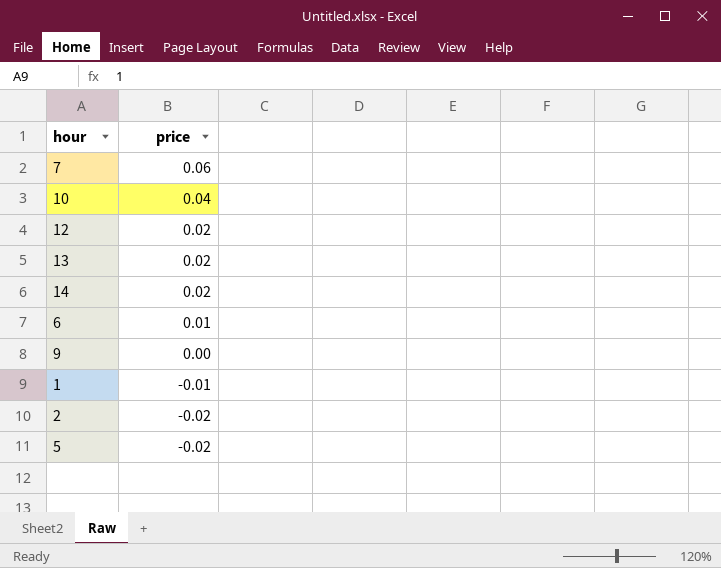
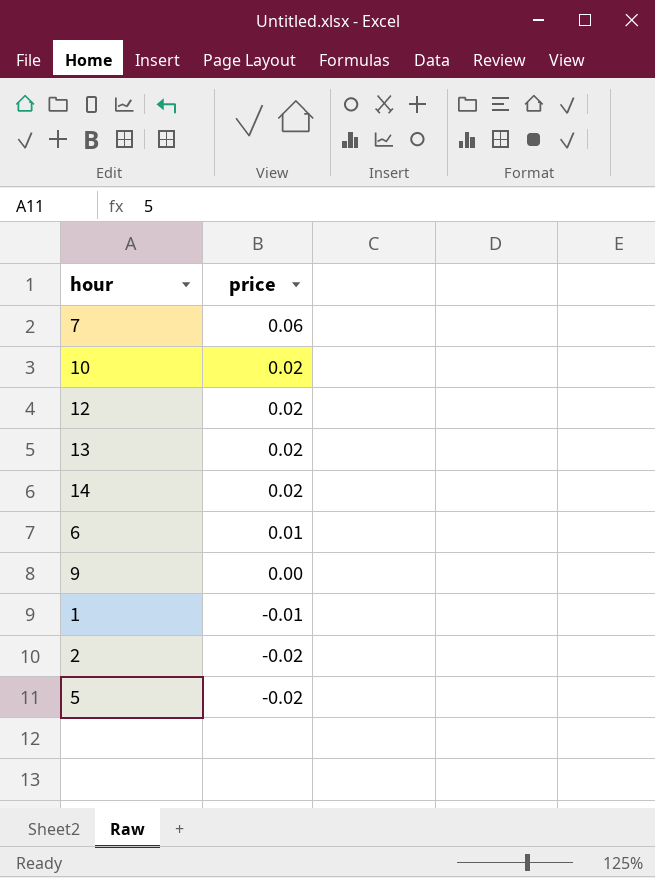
10 | price: 0.04 -> 0.02

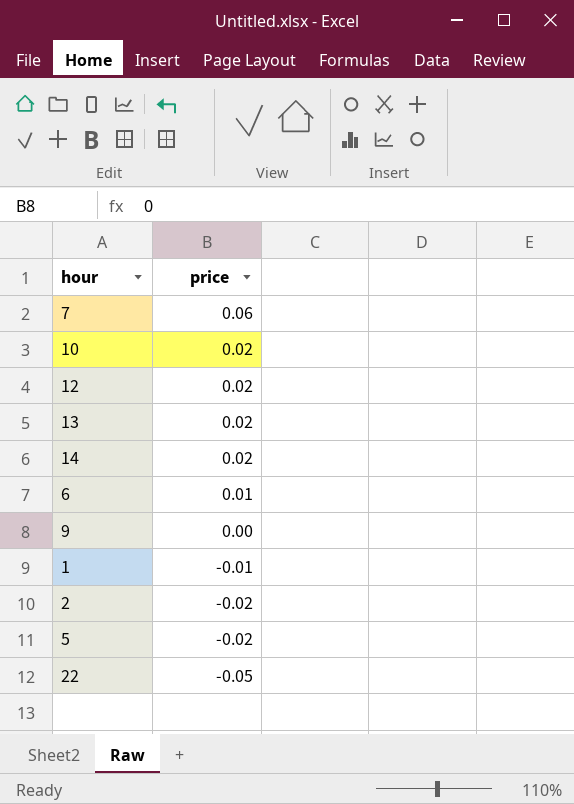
row 22: none -> -0.05

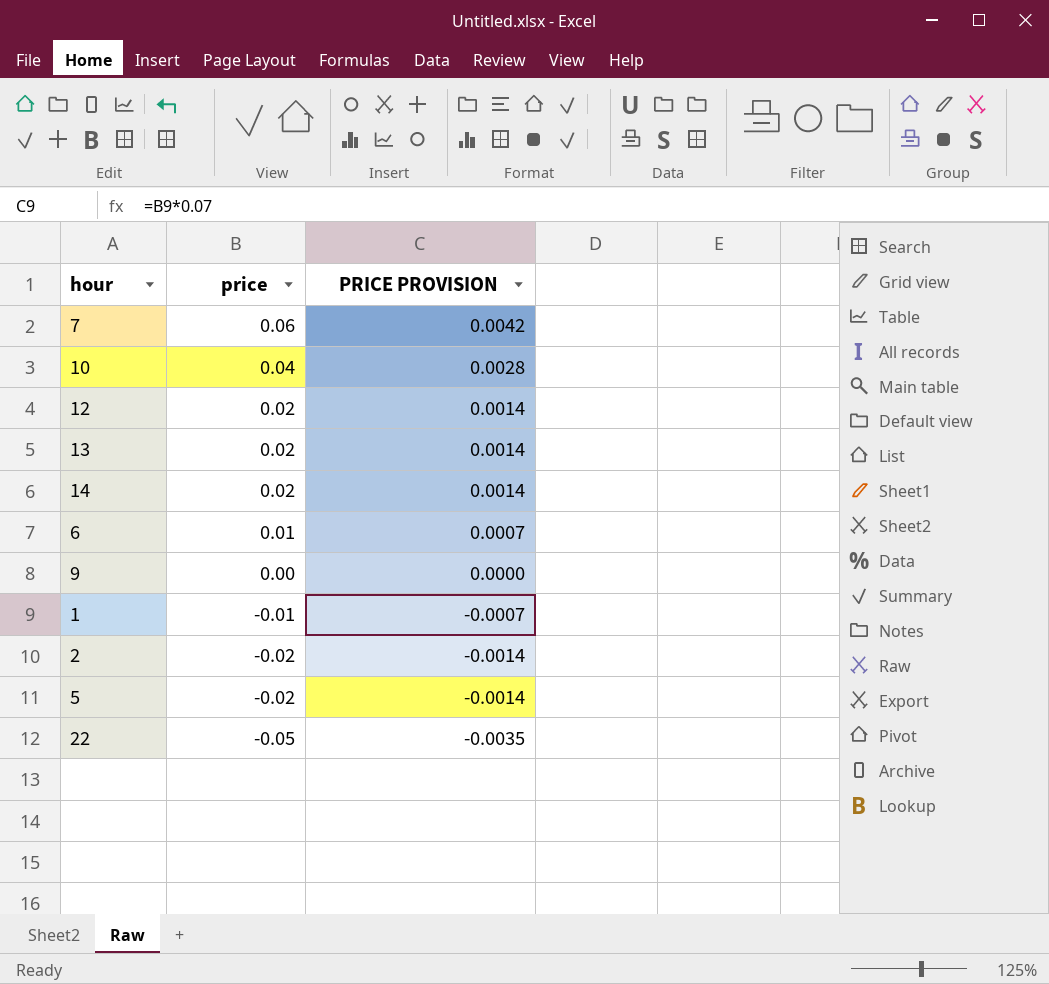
column PRICE PROVISION | formula: none -> [price] * 0.07
10 | price: 0.02 -> 0.04

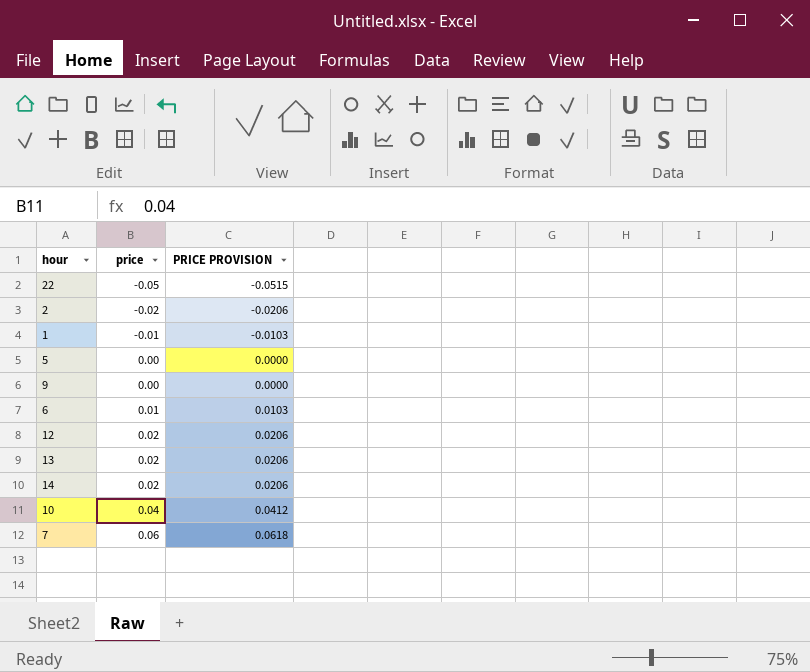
row order: price descending -> price ascending
column PRICE PROVISION | formula: [price] * 0.07 -> [price] * 1.03
5 | price: -0.02 -> 0.00

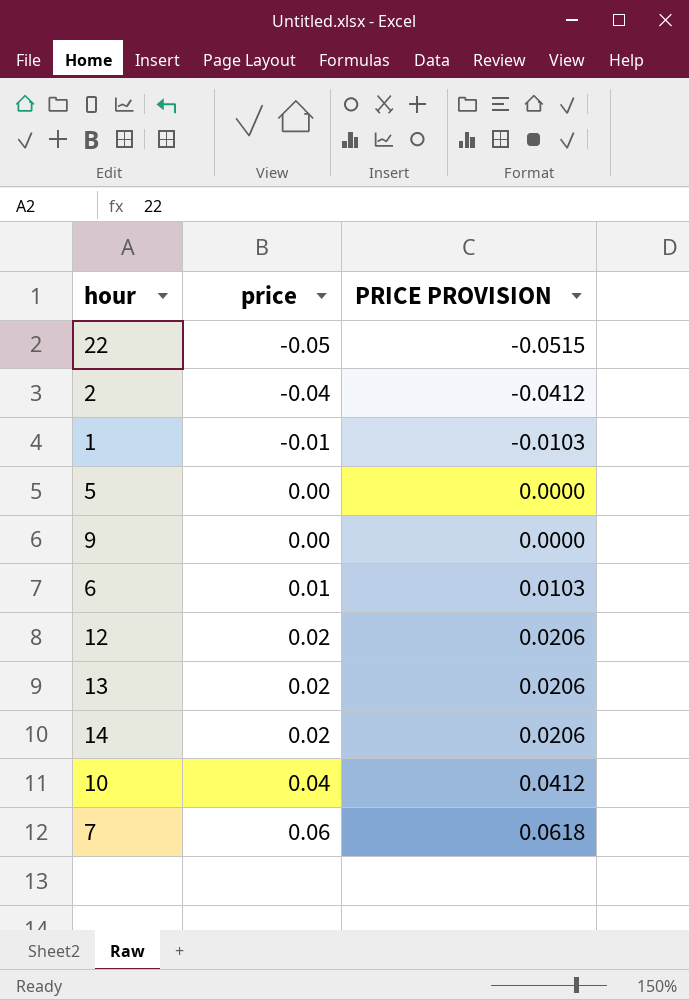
2 | price: -0.02 -> -0.04
2 | PRICE PROVISION: -0.0206 -> -0.0412

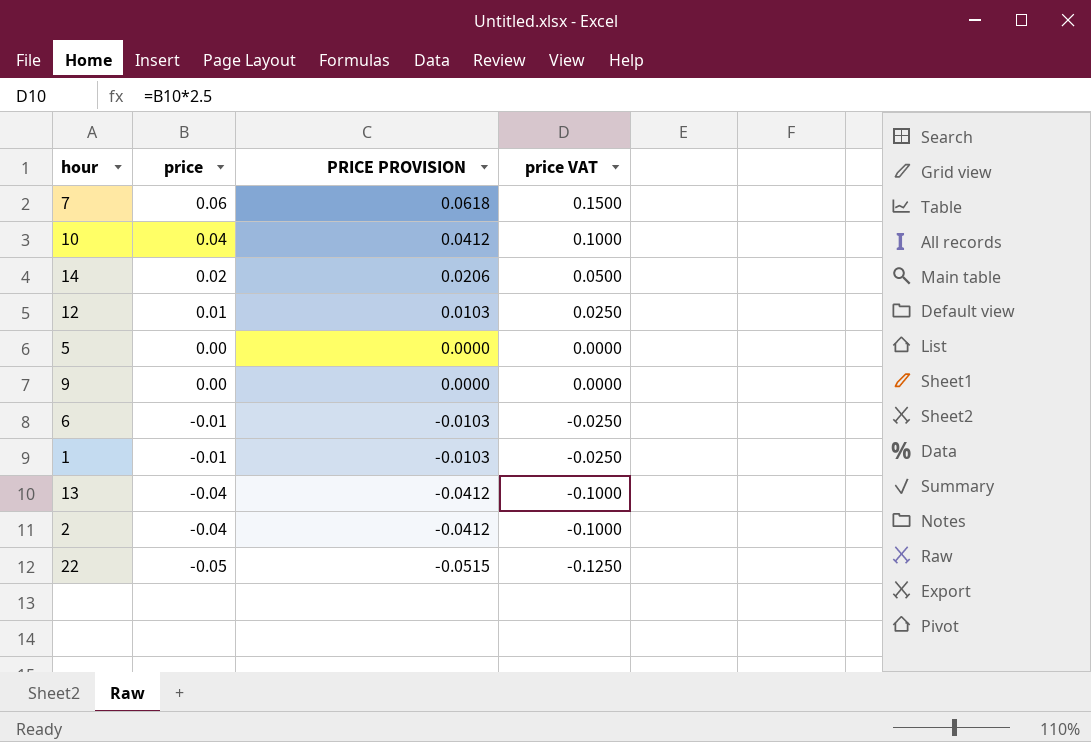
row order: price ascending -> price descending
column price VAT | formula: none -> [price] * 2.5
12 | price: 0.02 -> 0.01
12 | PRICE PROVISION: 0.0206 -> 0.0103
6 | price: 0.01 -> -0.01
6 | PRICE PROVISION: 0.0103 -> -0.0103
13 | price: 0.02 -> -0.04
13 | PRICE PROVISION: 0.0206 -> -0.0412

